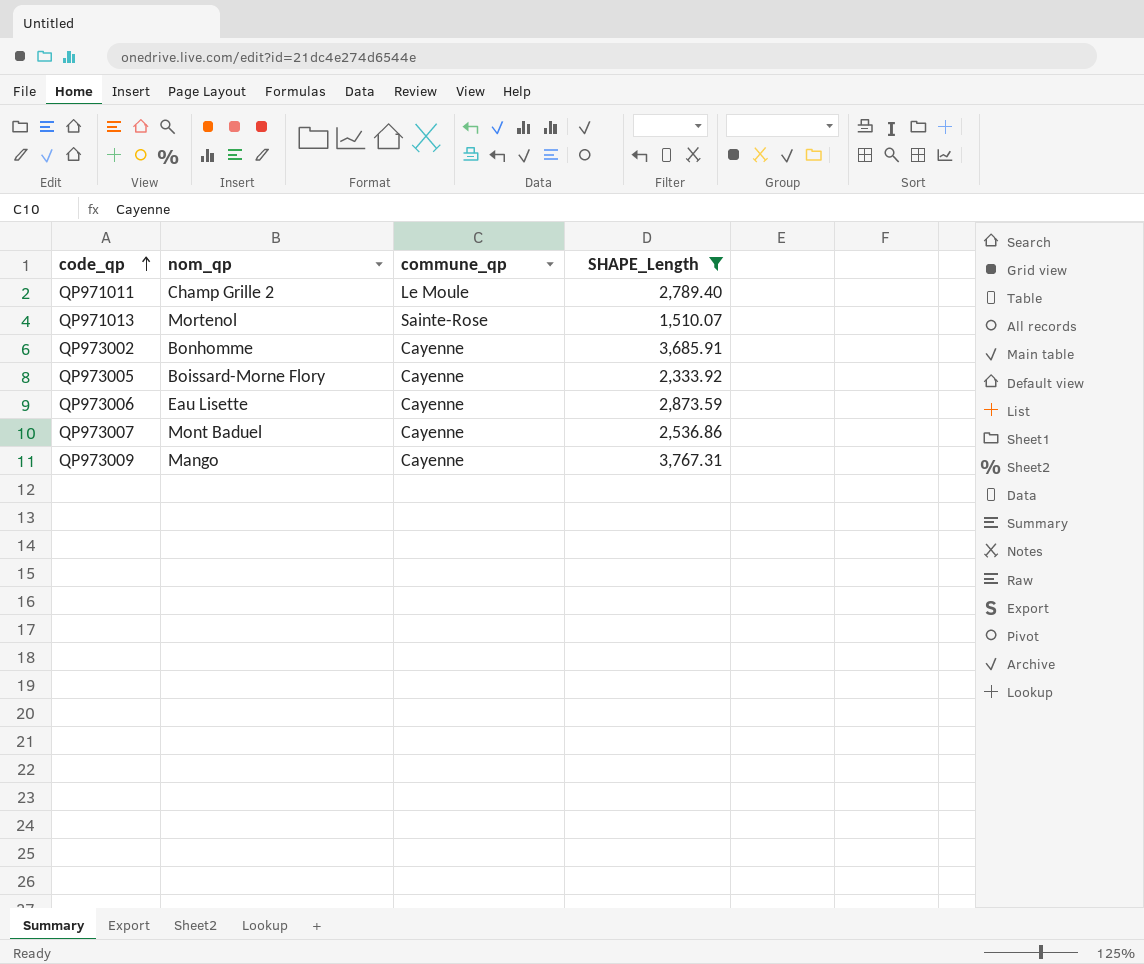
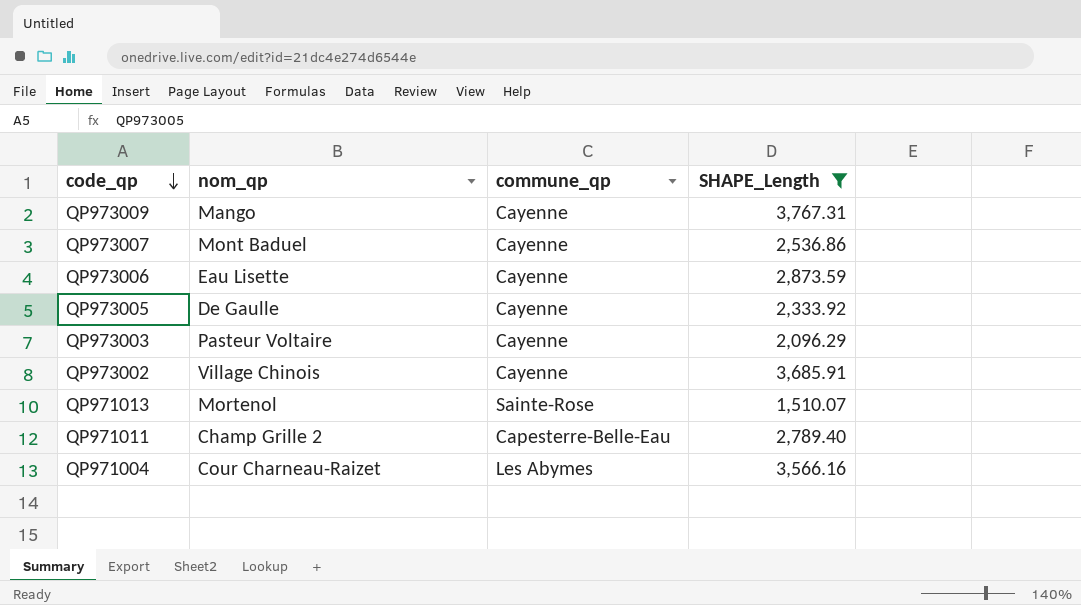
row order: code_qp ascending -> code_qp descending
QP973005 | nom_qp: Boissard-Morne Flory -> De Gaulle
row QP973003: none -> Pasteur Voltaire | Cayenne | 2,096.29
QP973002 | nom_qp: Bonhomme -> Village Chinois
QP971011 | commune_qp: Le Moule -> Capesterre-Belle-Eau
row QP971004: none -> Cour Charneau-Raizet | Les Abymes | 3,566.16

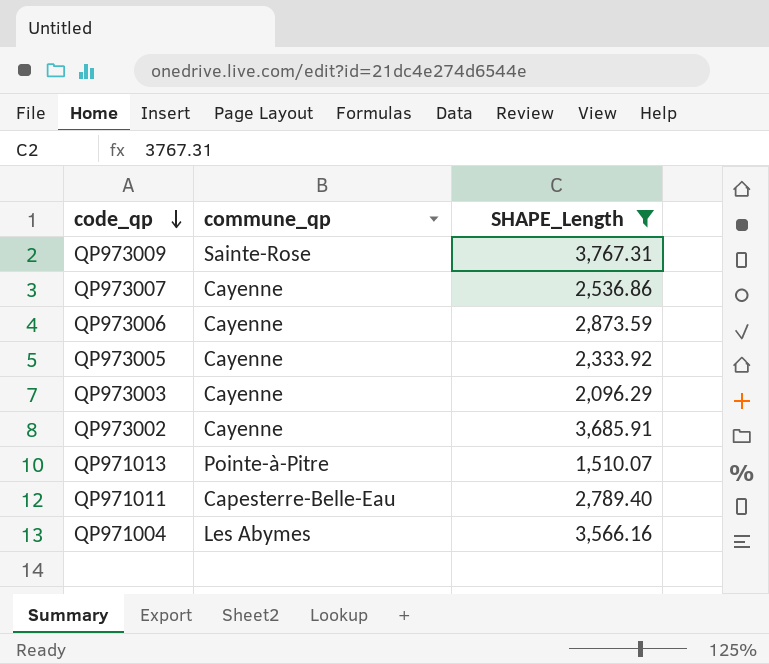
column nom_qp | position: 2 -> none
QP973009 | commune_qp: Cayenne -> Sainte-Rose
QP971013 | commune_qp: Sainte-Rose -> Pointe-à-Pitre

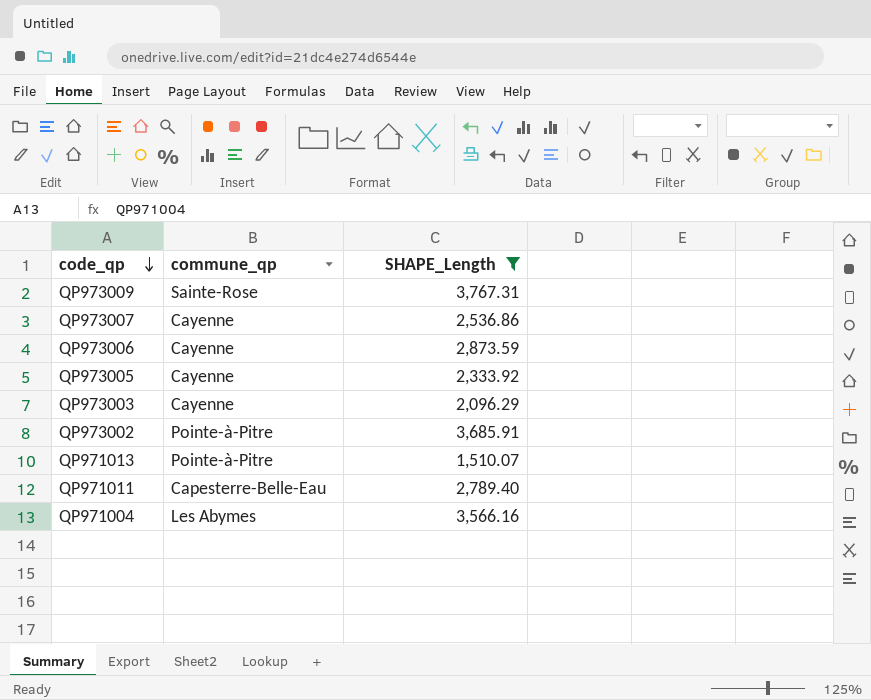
QP973002 | commune_qp: Cayenne -> Pointe-à-Pitre

